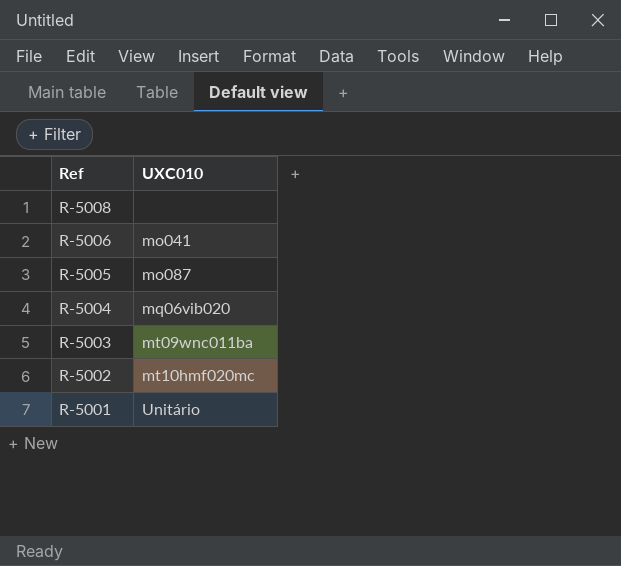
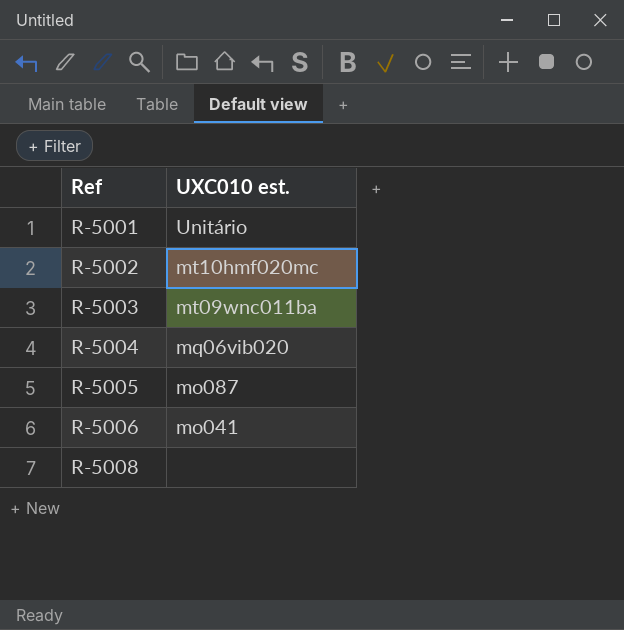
row order: Ref descending -> Ref ascending
column name: UXC010 -> UXC010 est.

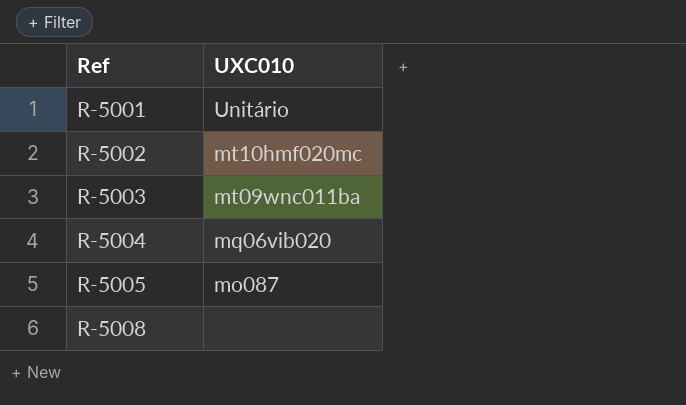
column name: UXC010 est. -> UXC010
row R-5006: mo041 -> none

